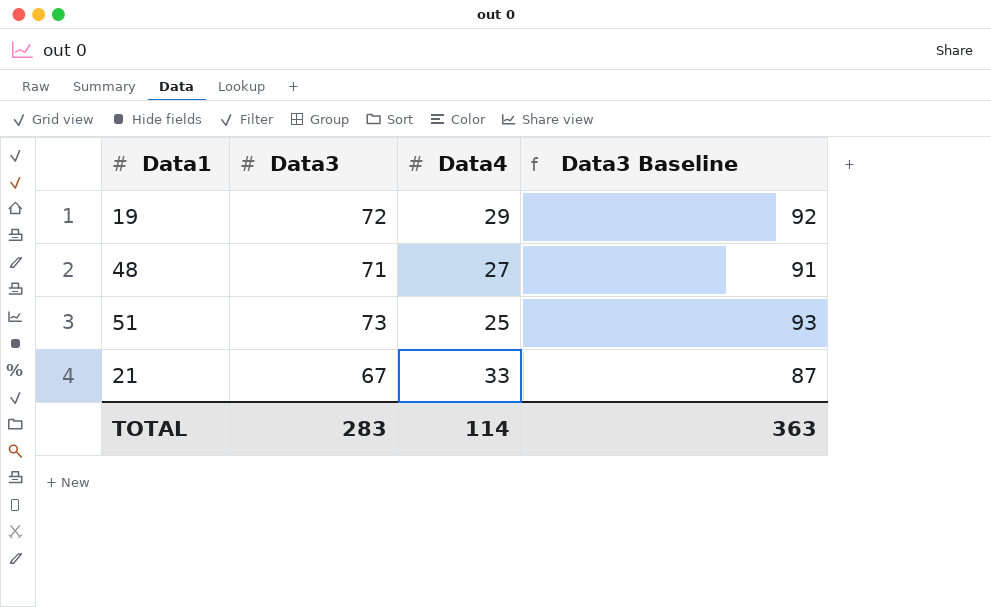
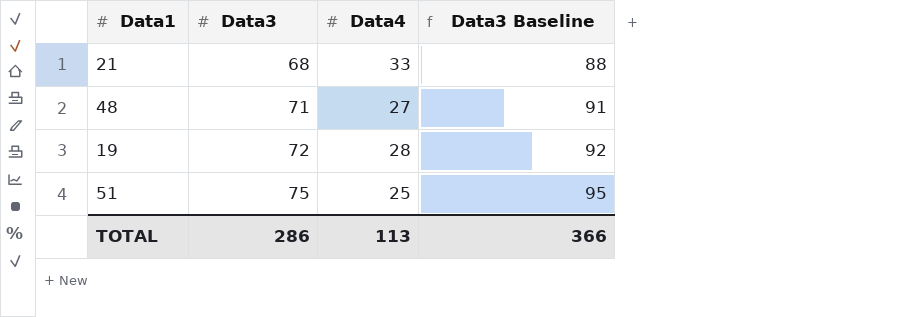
row order: none -> Data3 ascending
21 | Data3: 67 -> 68
21 | Data3 Baseline: 87 -> 88
19 | Data4: 29 -> 28
51 | Data3: 73 -> 75
51 | Data3 Baseline: 93 -> 95
TOTAL | Data3: 283 -> 286
TOTAL | Data4: 114 -> 113
TOTAL | Data3 Baseline: 363 -> 366

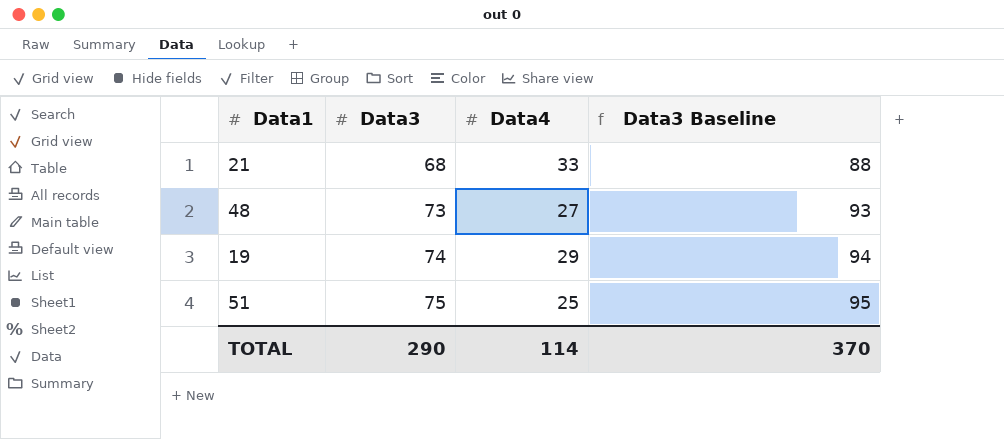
48 | Data3: 71 -> 73
48 | Data3 Baseline: 91 -> 93
19 | Data3: 72 -> 74
19 | Data4: 28 -> 29
19 | Data3 Baseline: 92 -> 94
TOTAL | Data3: 286 -> 290
TOTAL | Data4: 113 -> 114
TOTAL | Data3 Baseline: 366 -> 370

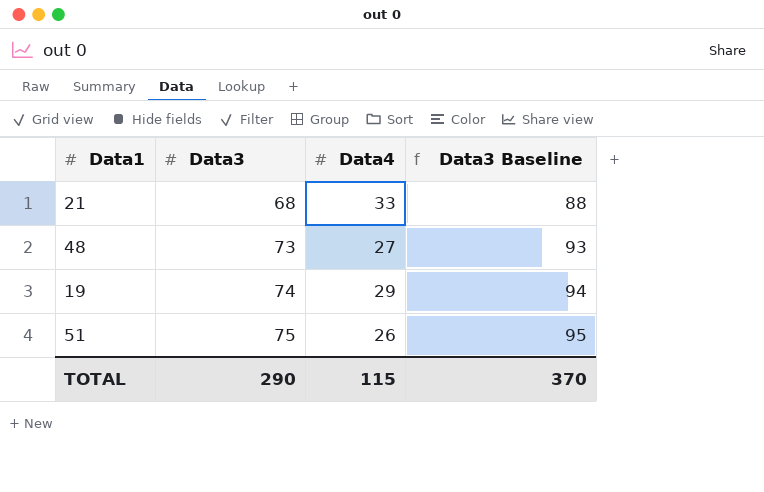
51 | Data4: 25 -> 26
TOTAL | Data4: 114 -> 115

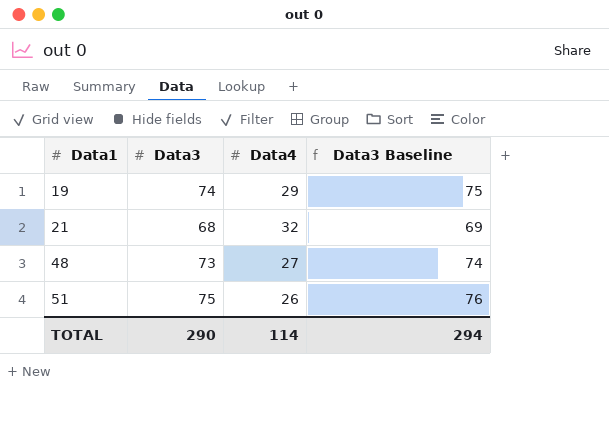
row order: Data3 ascending -> Data1 ascending
column Data3 Baseline | formula: [Data3] + 20 -> [Data3] + 1
21 | Data4: 33 -> 32
TOTAL | Data4: 115 -> 114
TOTAL | Data3 Baseline: 370 -> 294

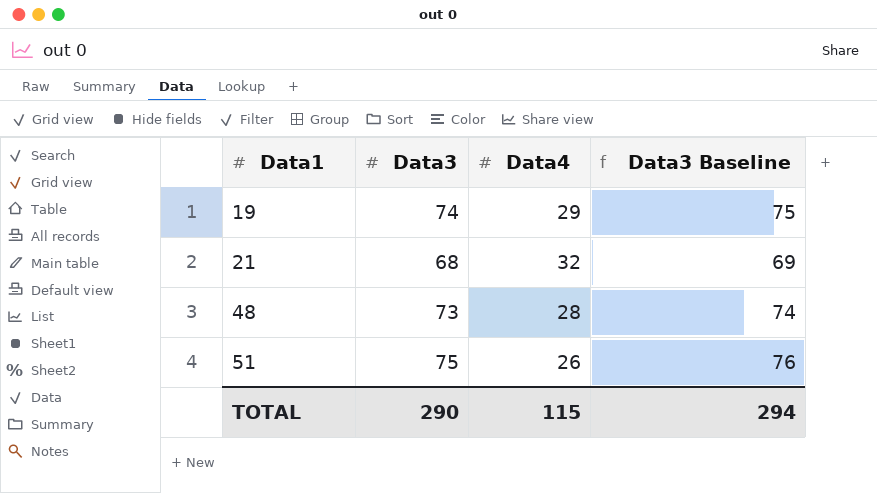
48 | Data4: 27 -> 28
TOTAL | Data4: 114 -> 115

